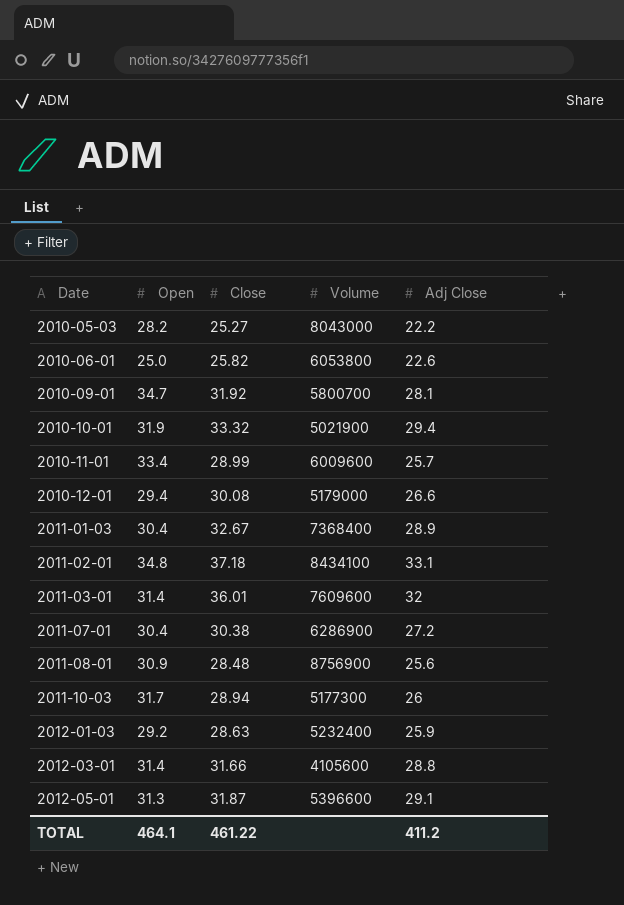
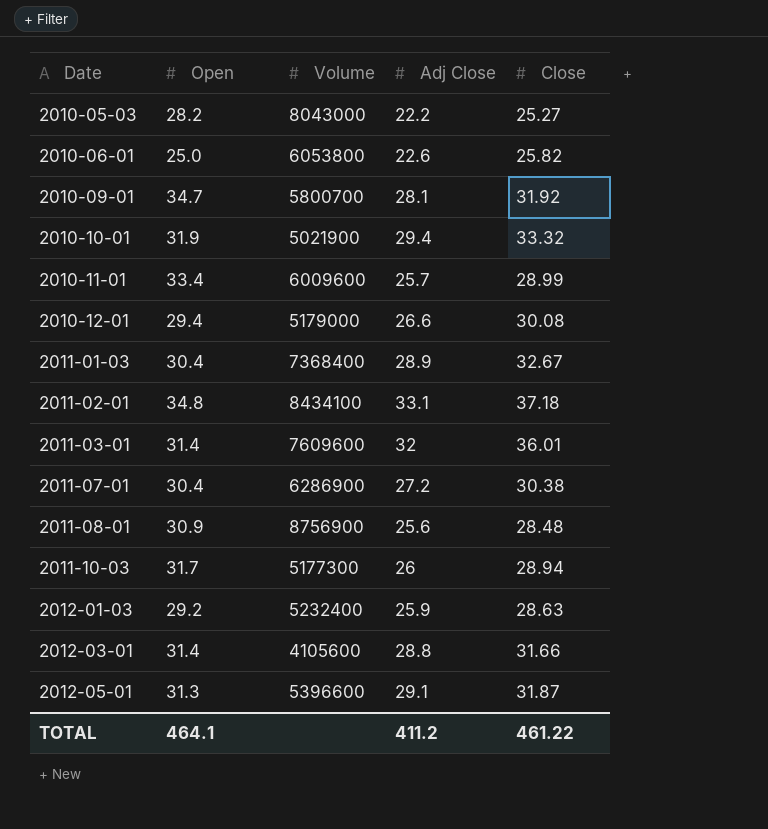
column Close | position: 3 -> 5

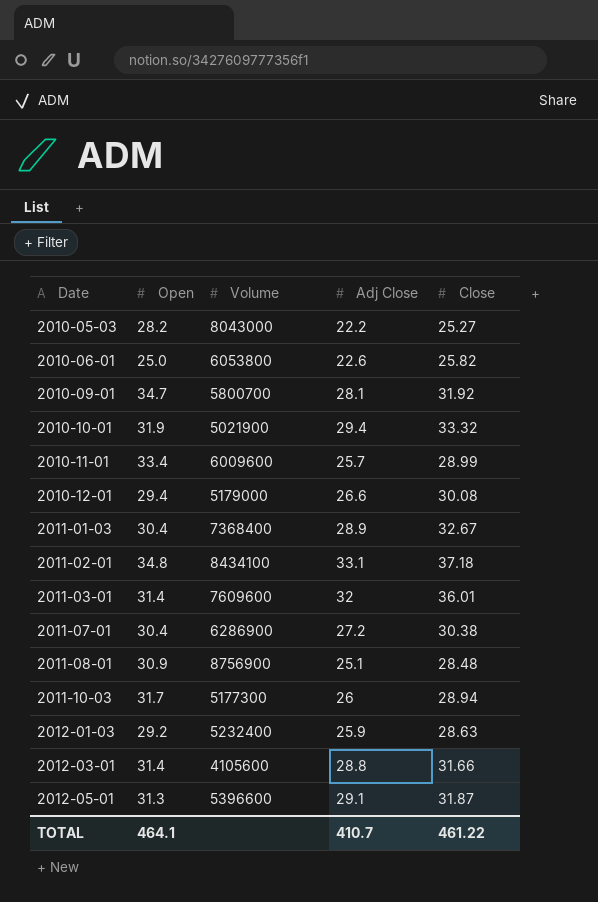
2011-08-01 | Adj Close: 25.6 -> 25.1
TOTAL | Adj Close: 411.2 -> 410.7

